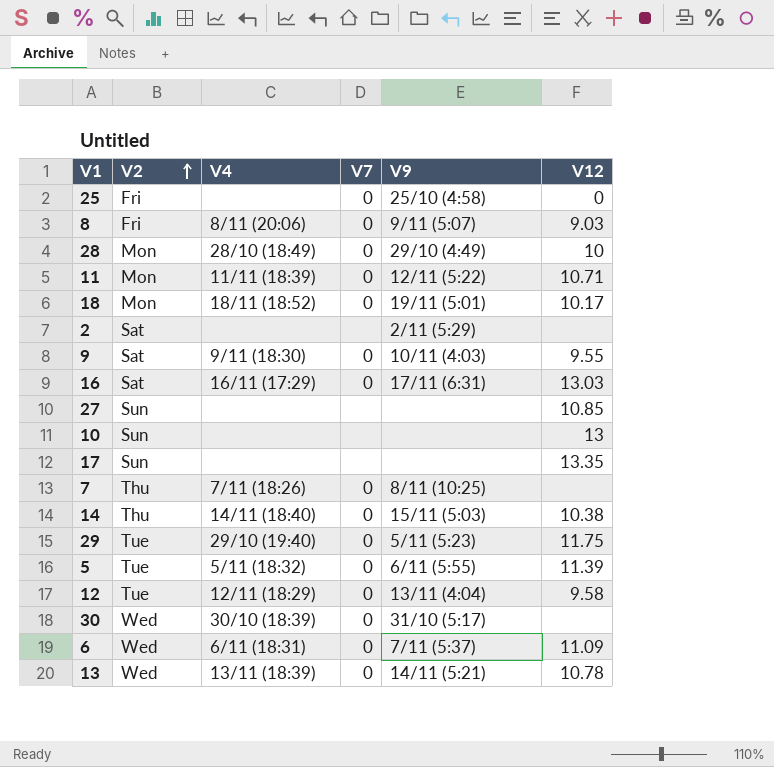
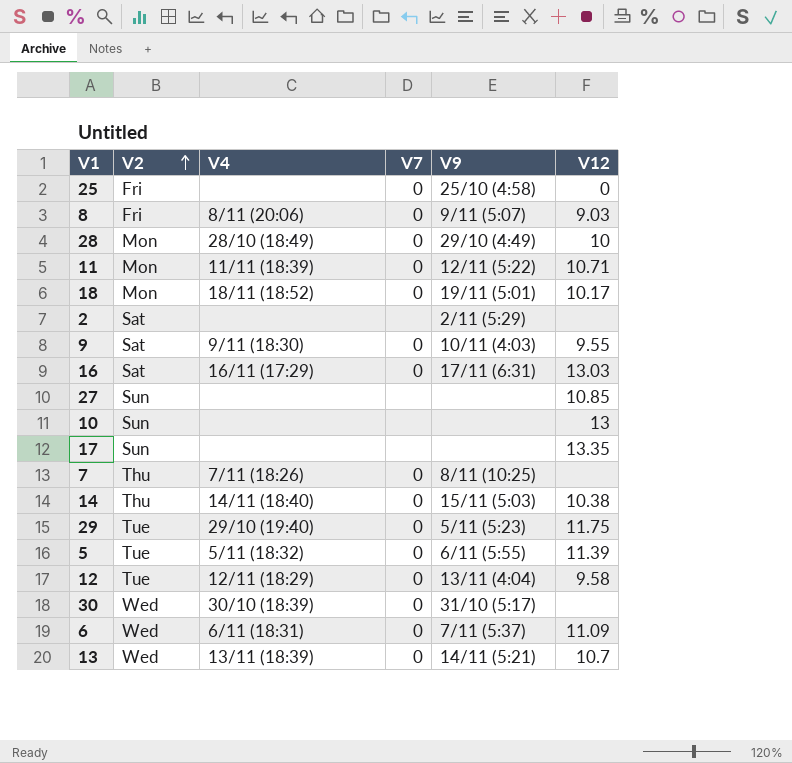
13 | V12: 10.78 -> 10.7

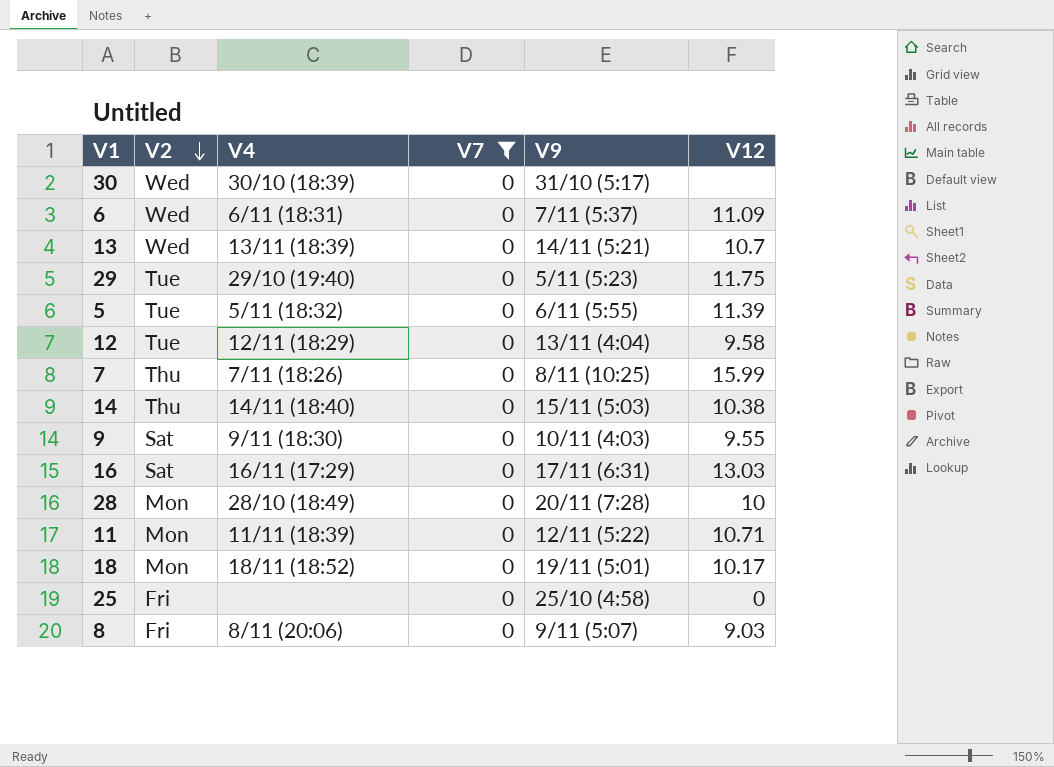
filter: none -> V7 = 0
row order: V2 ascending -> V2 descending
7 | V12: none -> 15.99
28 | V9: 29/10 (4:49) -> 20/11 (7:28)

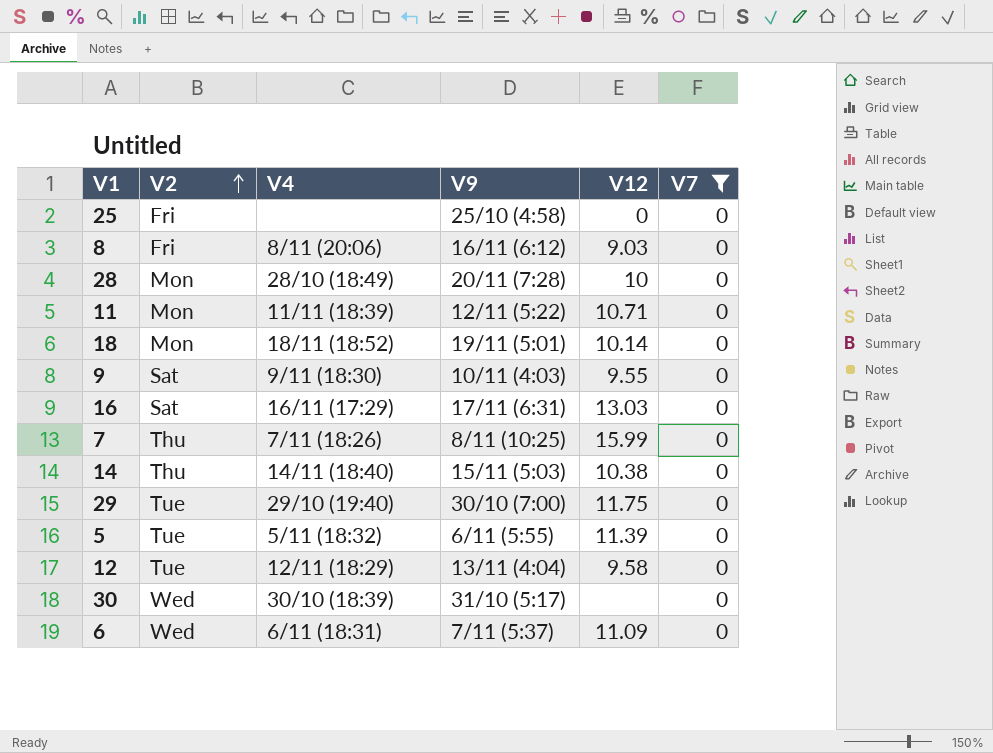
row order: V2 descending -> V2 ascending
column V7 | position: 4 -> 6
row 13: Wed | 13/11 (18:39) | 0 | 14/11 (5:21) | 10.7 -> none
8 | V9: 9/11 (5:07) -> 16/11 (6:12)
18 | V12: 10.17 -> 10.14
29 | V9: 5/11 (5:23) -> 30/10 (7:00)

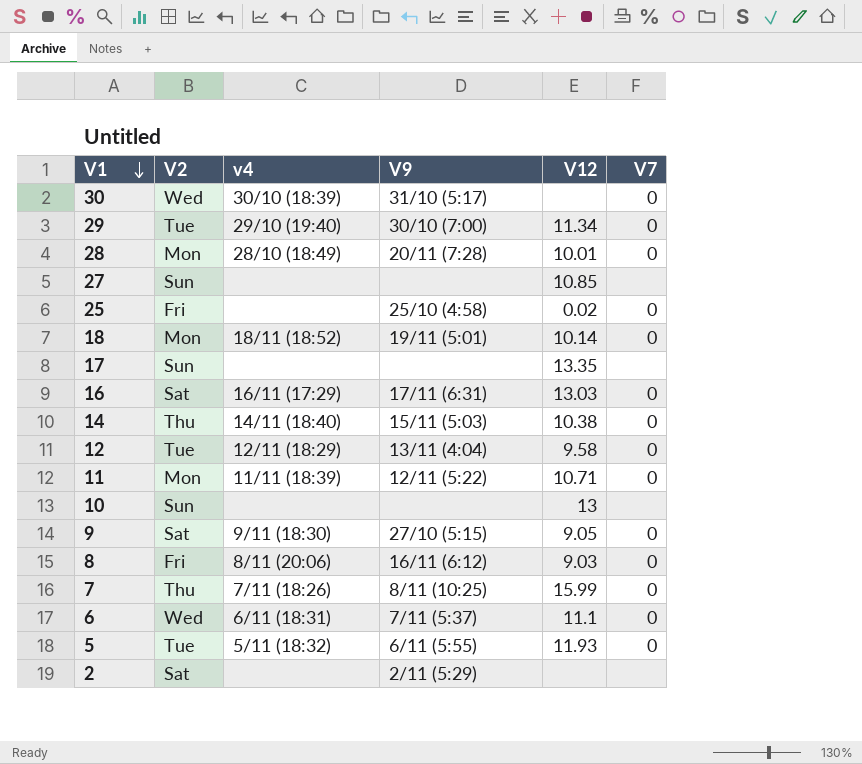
filter: V7 = 0 -> none
row order: V2 ascending -> V1 descending
column name: V4 -> v4
29 | V12: 11.75 -> 11.34
28 | V12: 10 -> 10.01
25 | V12: 0 -> 0.02
9 | V9: 10/11 (4:03) -> 27/10 (5:15)
9 | V12: 9.55 -> 9.05
6 | V12: 11.09 -> 11.1
5 | V12: 11.39 -> 11.93

